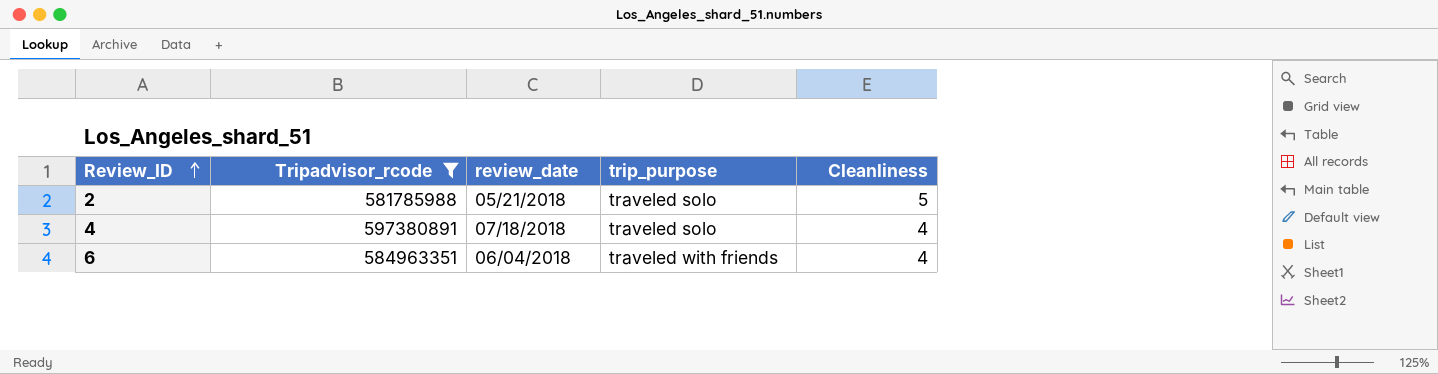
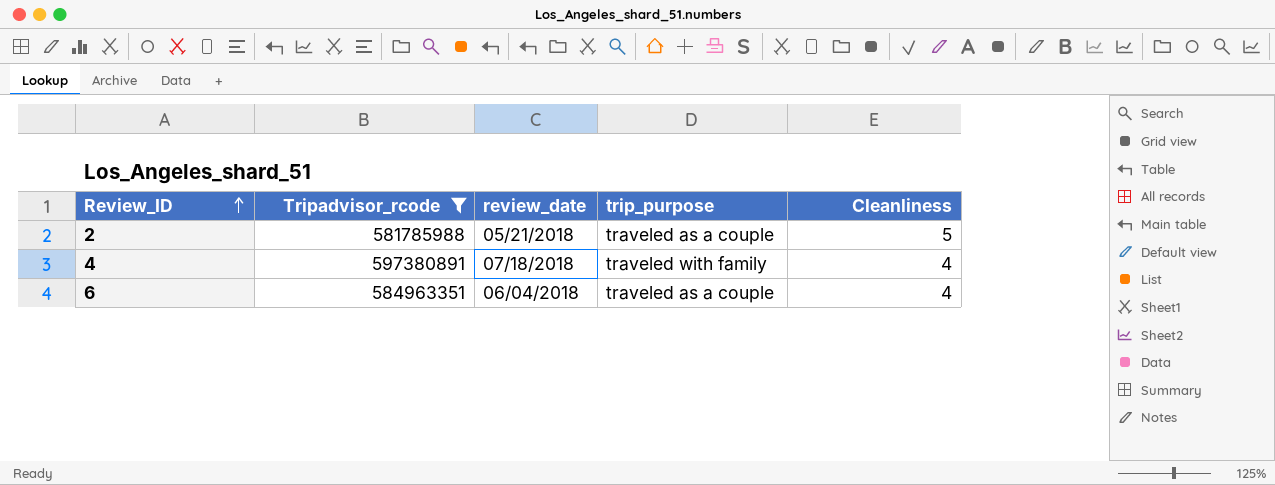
2 | trip_purpose: traveled solo -> traveled as a couple
4 | trip_purpose: traveled solo -> traveled with family
6 | trip_purpose: traveled with friends -> traveled as a couple

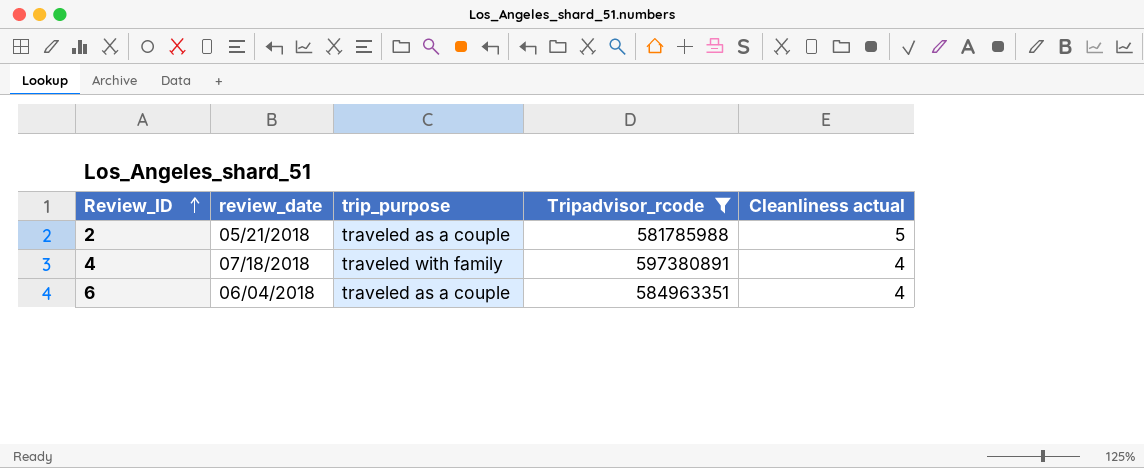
column Tripadvisor_rcode | position: 2 -> 4
column name: Cleanliness -> Cleanliness actual

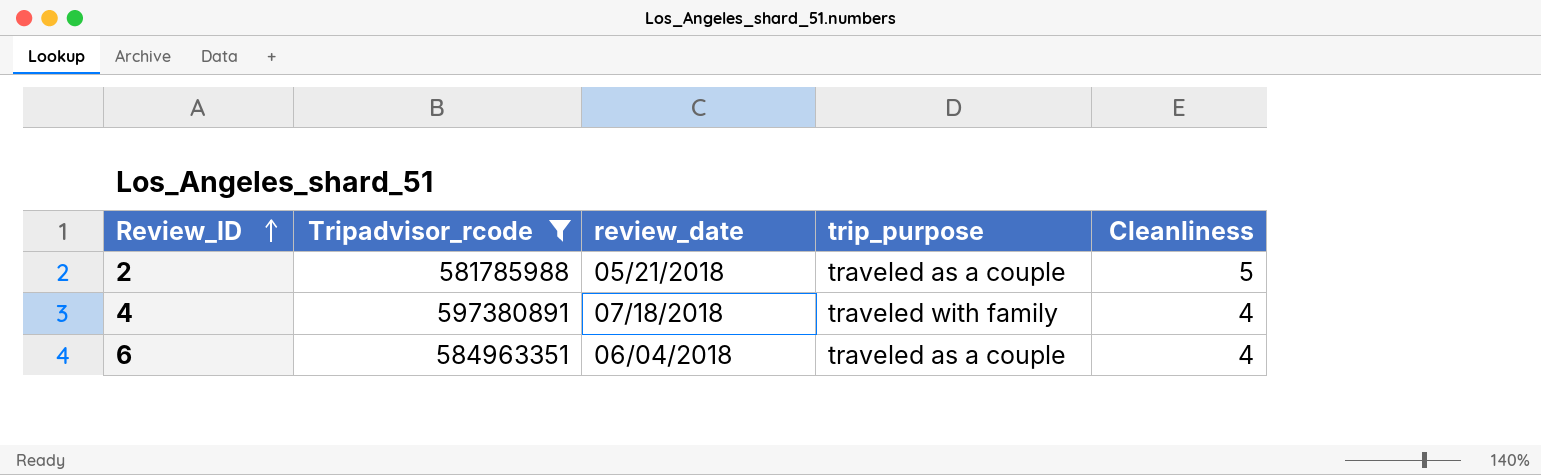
column Tripadvisor_rcode | position: 4 -> 2
column name: Cleanliness actual -> Cleanliness

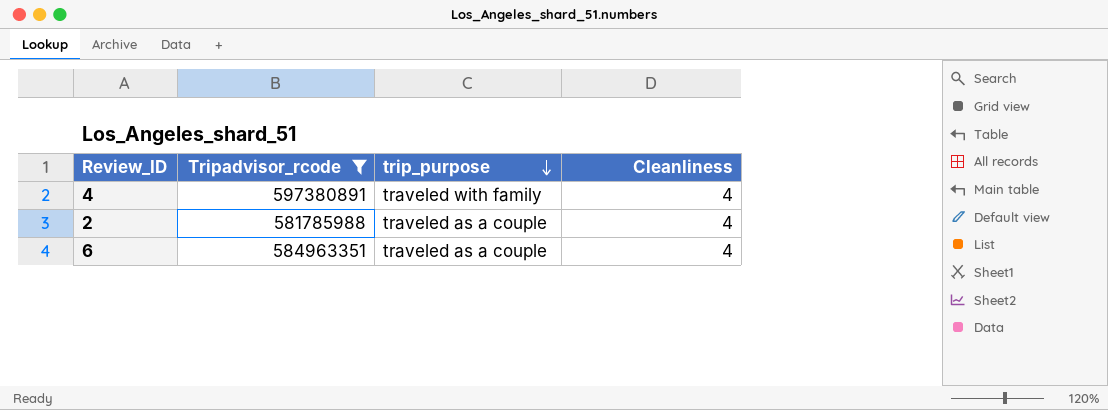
row order: Review_ID ascending -> trip_purpose descending
column review_date | position: 3 -> none
2 | Cleanliness: 5 -> 4

